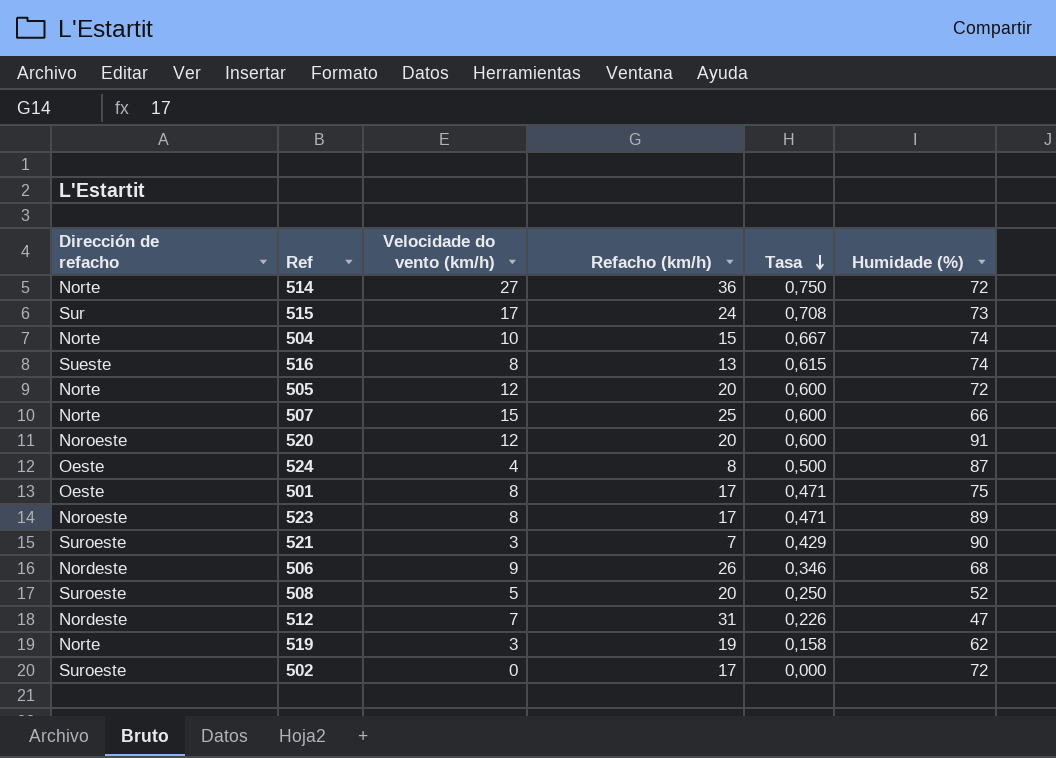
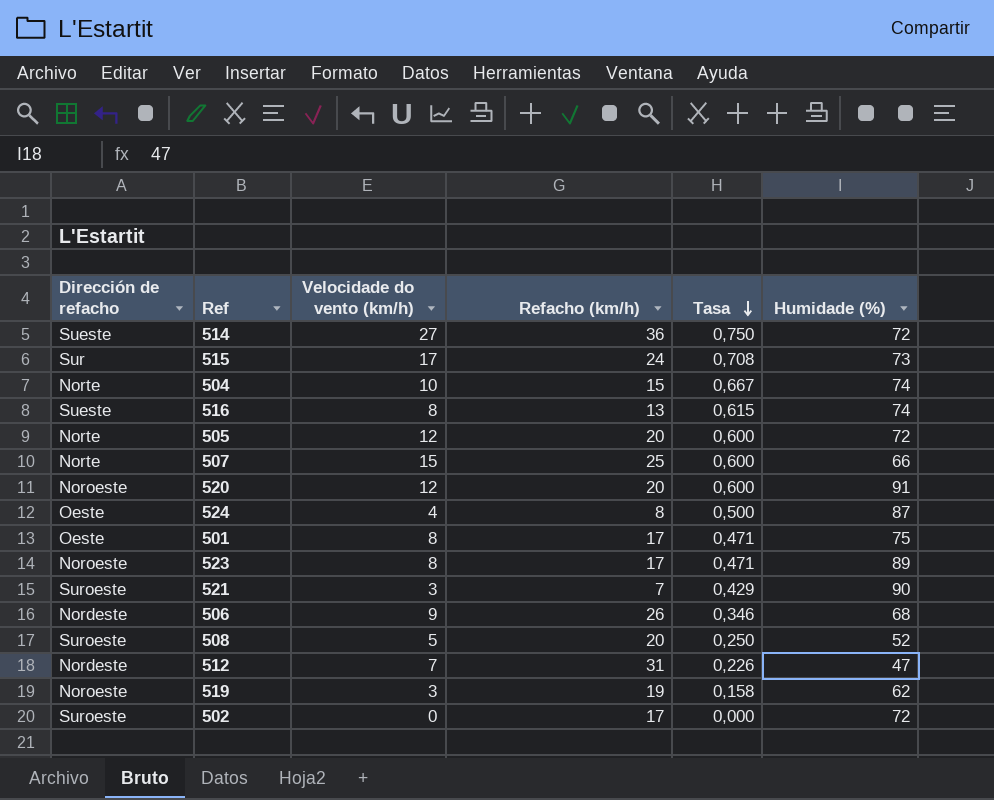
514 | Dirección de refacho: Norte -> Sueste
519 | Dirección de refacho: Norte -> Noroeste

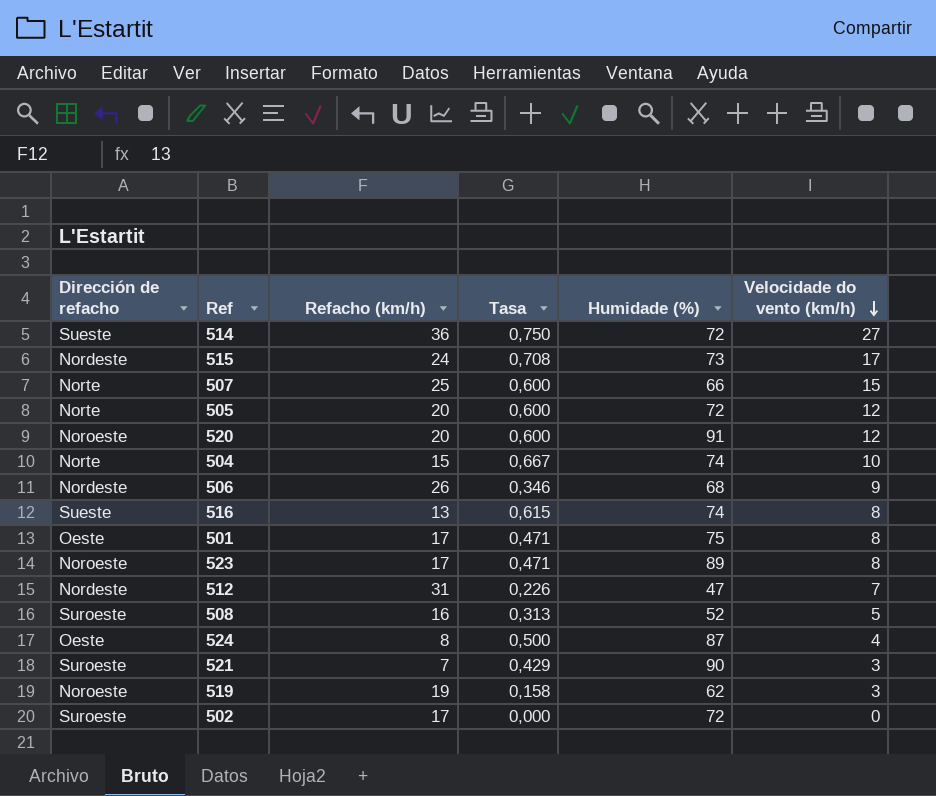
row order: Tasa descending -> Velocidade do vento (km/h) descending
column Velocidade do vento (km/h) | position: 3 -> 6
515 | Dirección de refacho: Sur -> Nordeste
508 | Refacho (km/h): 20 -> 16
508 | Tasa: 0,250 -> 0,313

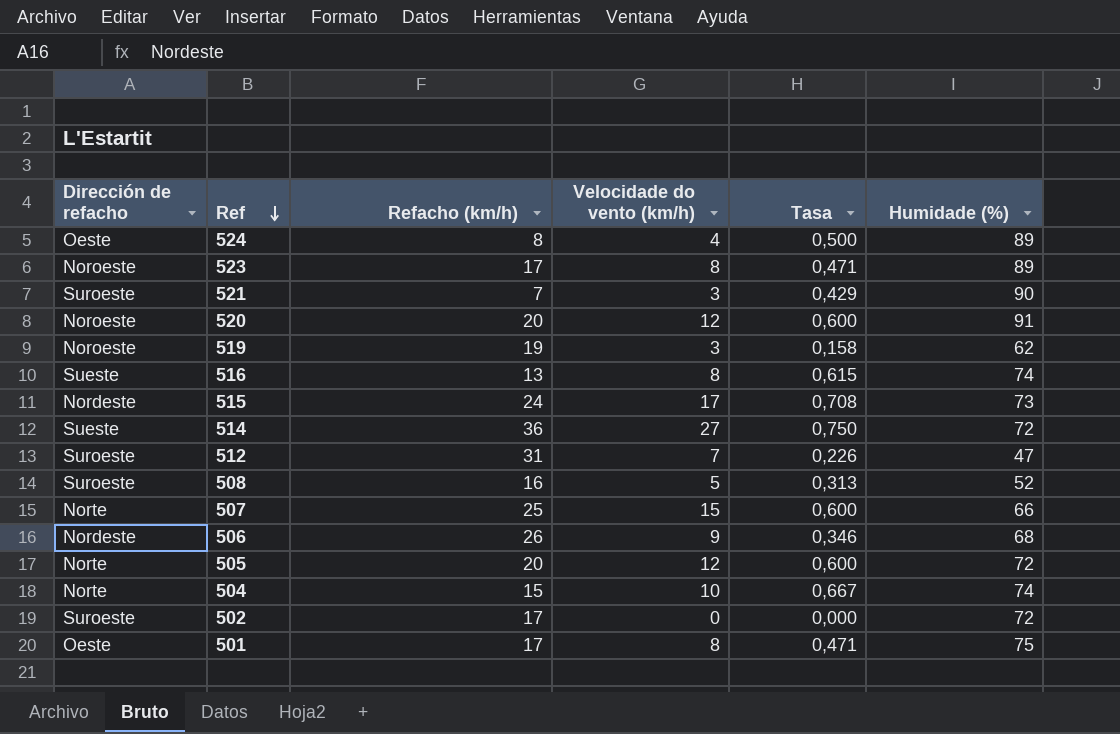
row order: Velocidade do vento (km/h) descending -> Ref descending
column Velocidade do vento (km/h) | position: 6 -> 4
524 | Humidade (%): 87 -> 89
512 | Dirección de refacho: Nordeste -> Suroeste

